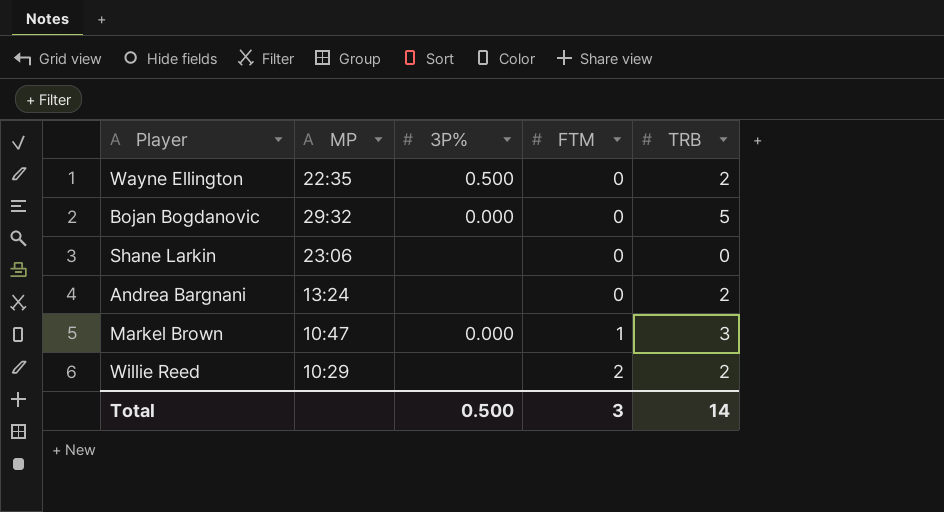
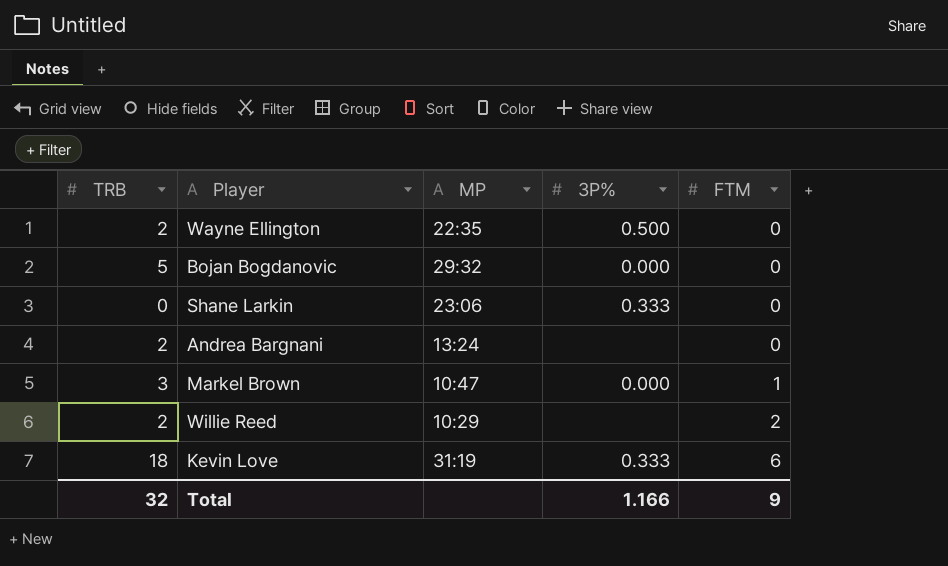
column TRB | position: 5 -> 1
Shane Larkin | 3P%: none -> 0.333
row Kevin Love: none -> 18 | 31:19 | 0.333 | 6
Total | TRB: 14 -> 32
Total | 3P%: 0.500 -> 1.166
Total | FTM: 3 -> 9

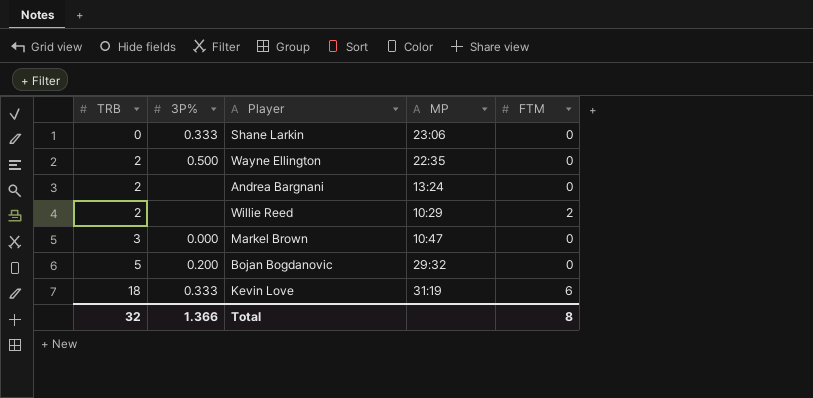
row order: FTM ascending -> TRB ascending
column 3P% | position: 4 -> 2
Markel Brown | FTM: 1 -> 0
Bojan Bogdanovic | 3P%: 0.000 -> 0.200
Total | 3P%: 1.166 -> 1.366
Total | FTM: 9 -> 8

